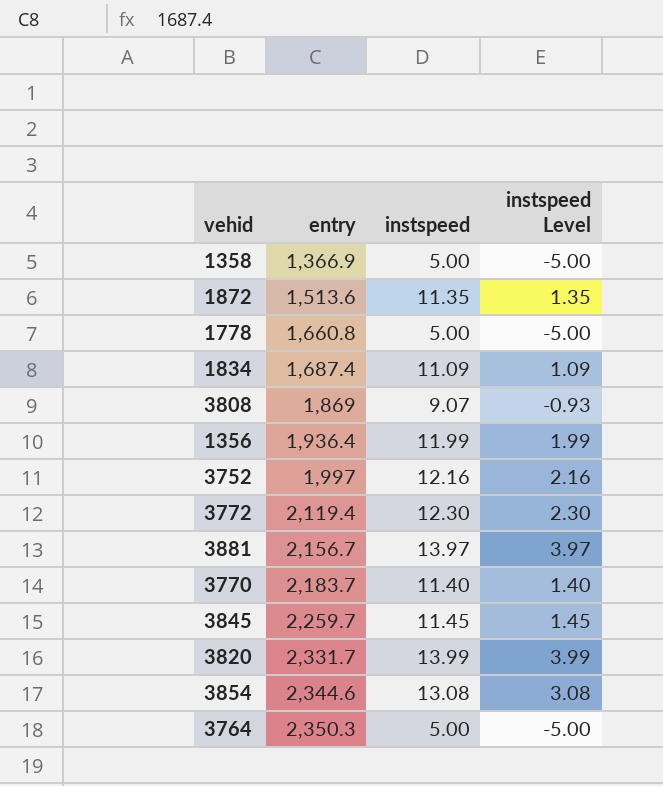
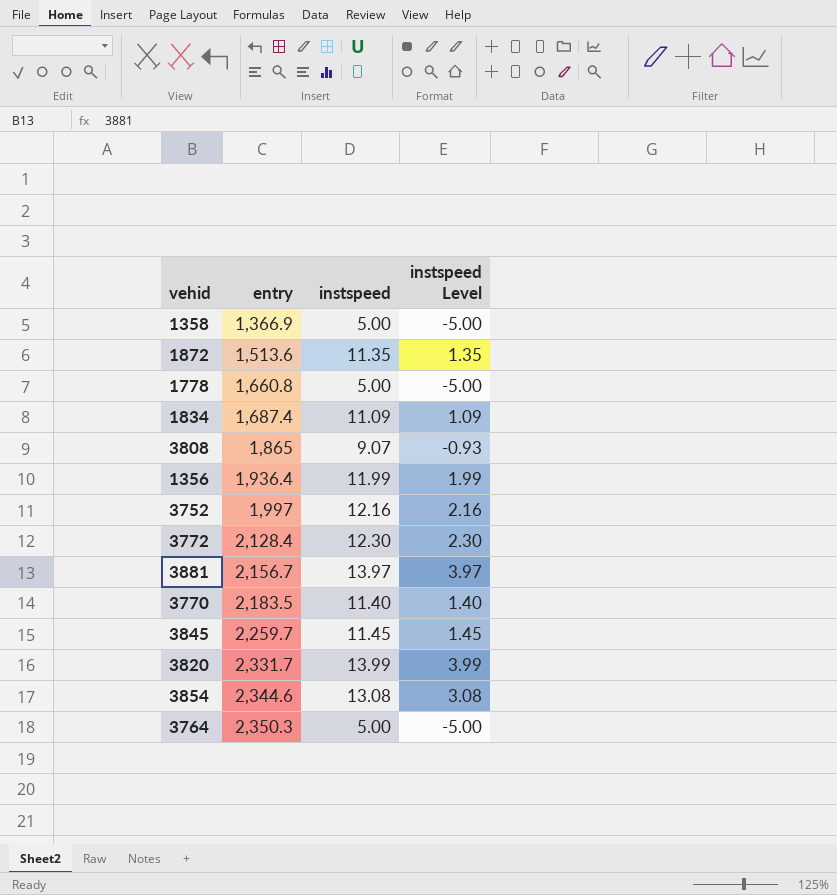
3808 | entry: 1,869 -> 1,865
3772 | entry: 2,119.4 -> 2,128.4
3770 | entry: 2,183.7 -> 2,183.5

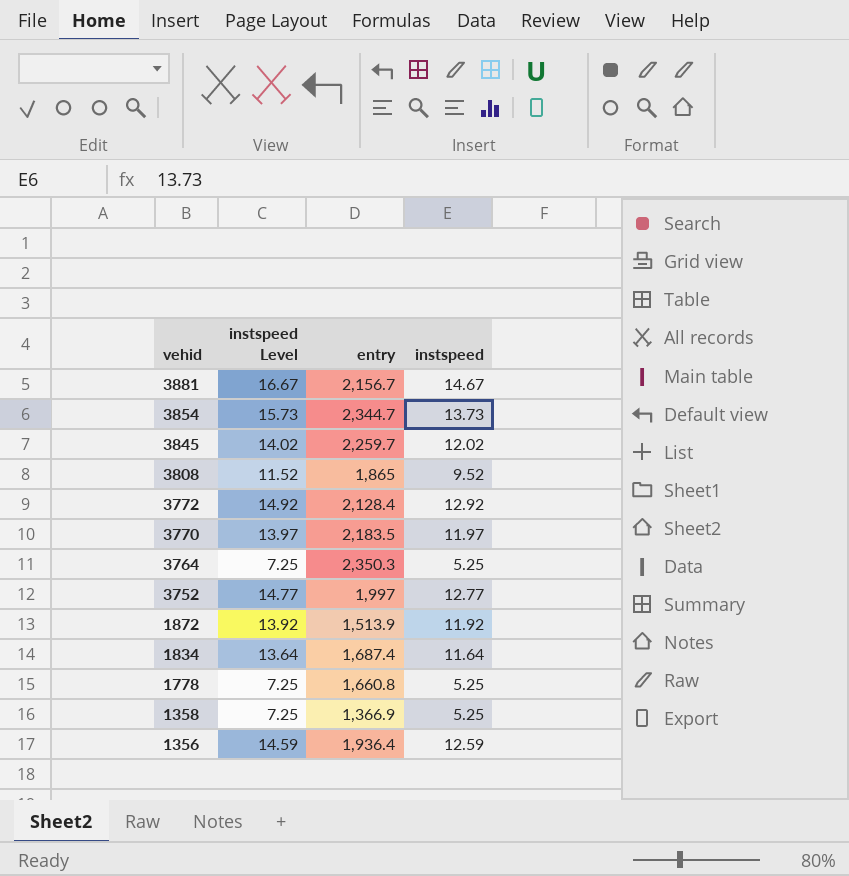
row order: entry ascending -> vehid descending
column instspeed Level | formula: [instspeed] - 10 -> [instspeed] + 2
column instspeed Level | position: 4 -> 2
row 3820: 2,331.7 | 13.99 | 3.99 -> none
3881 | instspeed: 13.97 -> 14.67
3854 | entry: 2,344.6 -> 2,344.7
3854 | instspeed: 13.08 -> 13.73
3845 | instspeed: 11.45 -> 12.02
3808 | instspeed: 9.07 -> 9.52
3772 | instspeed: 12.30 -> 12.92
3770 | instspeed: 11.40 -> 11.97
3764 | instspeed: 5.00 -> 5.25
3752 | instspeed: 12.16 -> 12.77
1872 | entry: 1,513.6 -> 1,513.9
1872 | instspeed: 11.35 -> 11.92
1834 | instspeed: 11.09 -> 11.64
1778 | instspeed: 5.00 -> 5.25
1358 | instspeed: 5.00 -> 5.25
1356 | instspeed: 11.99 -> 12.59

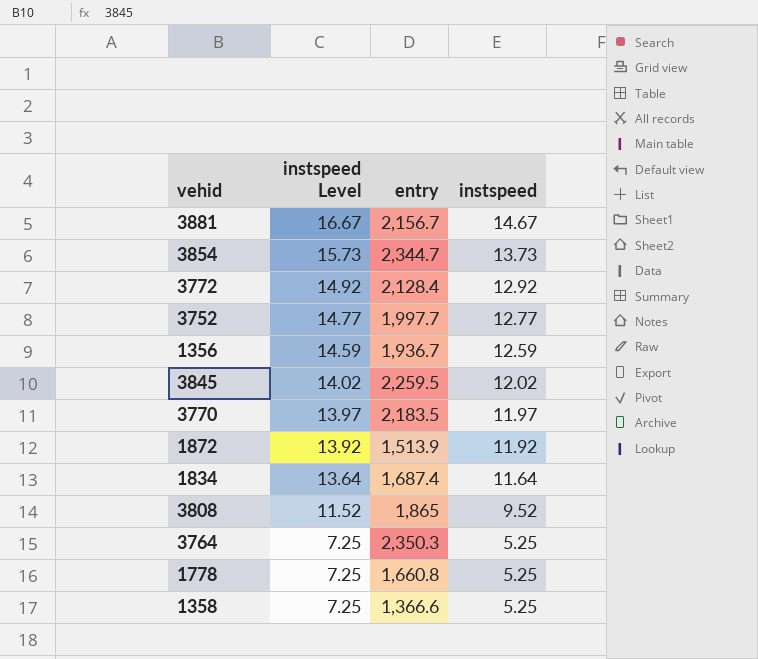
row order: vehid descending -> instspeed Level descending
3752 | entry: 1,997 -> 1,997.7
1356 | entry: 1,936.4 -> 1,936.7
3845 | entry: 2,259.7 -> 2,259.5
1358 | entry: 1,366.9 -> 1,366.6

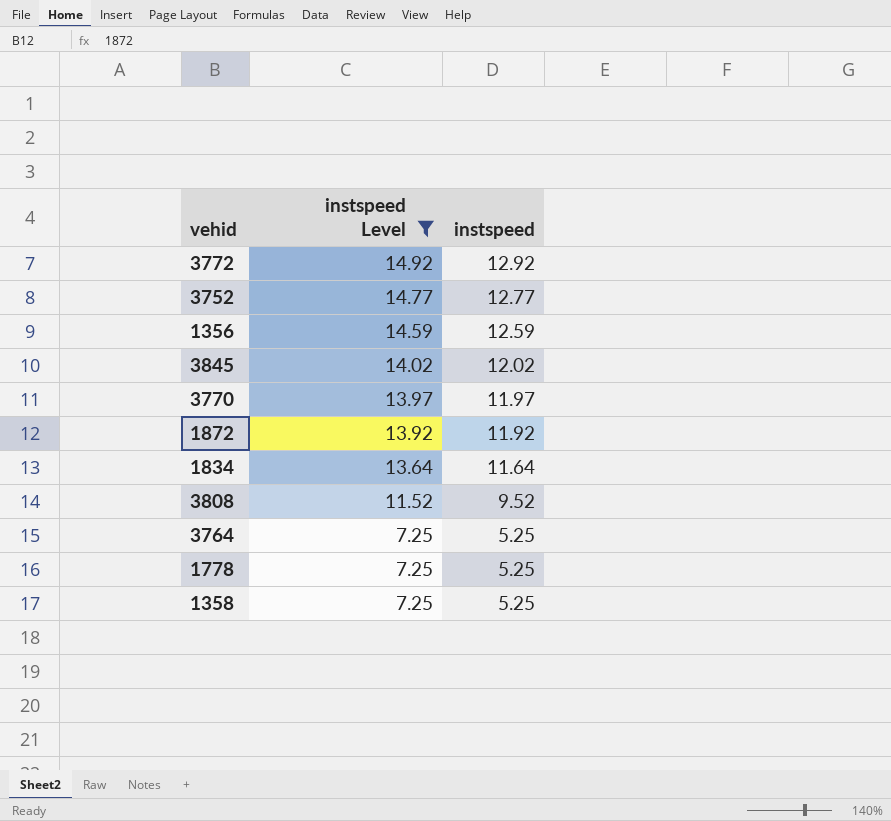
filter: none -> instspeed Level <= 14.92
column entry | position: 3 -> none

